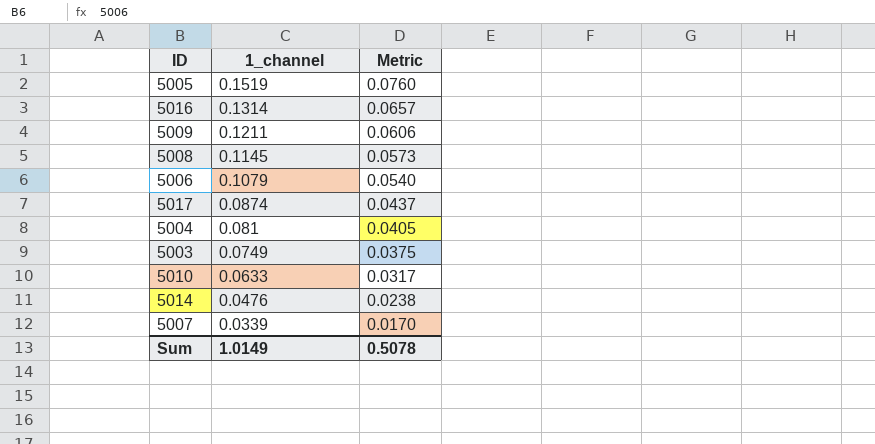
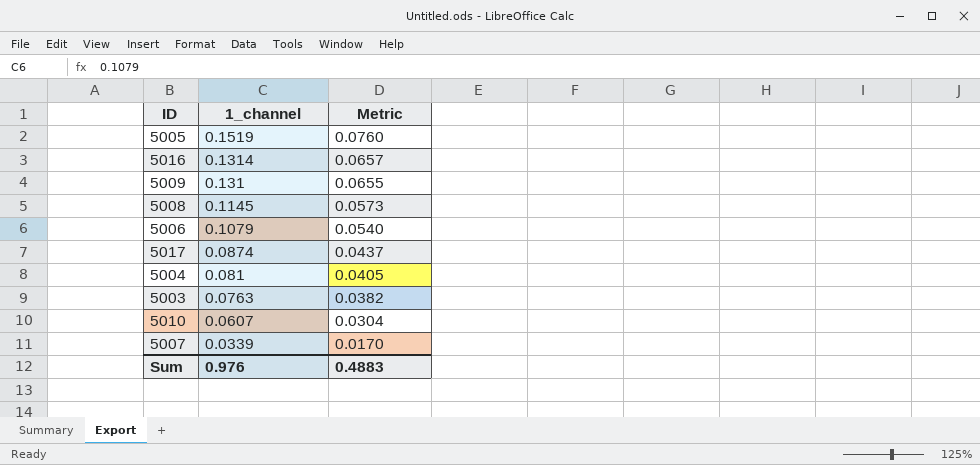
row 5014: 0.0476 | 0.0238 -> none
5009 | 1_channel: 0.1211 -> 0.131
5009 | Metric: 0.0606 -> 0.0655
5003 | 1_channel: 0.0749 -> 0.0763
5003 | Metric: 0.0375 -> 0.0382
5010 | 1_channel: 0.0633 -> 0.0607
5010 | Metric: 0.0317 -> 0.0304
Sum | 1_channel: 1.0149 -> 0.976
Sum | Metric: 0.5078 -> 0.4883

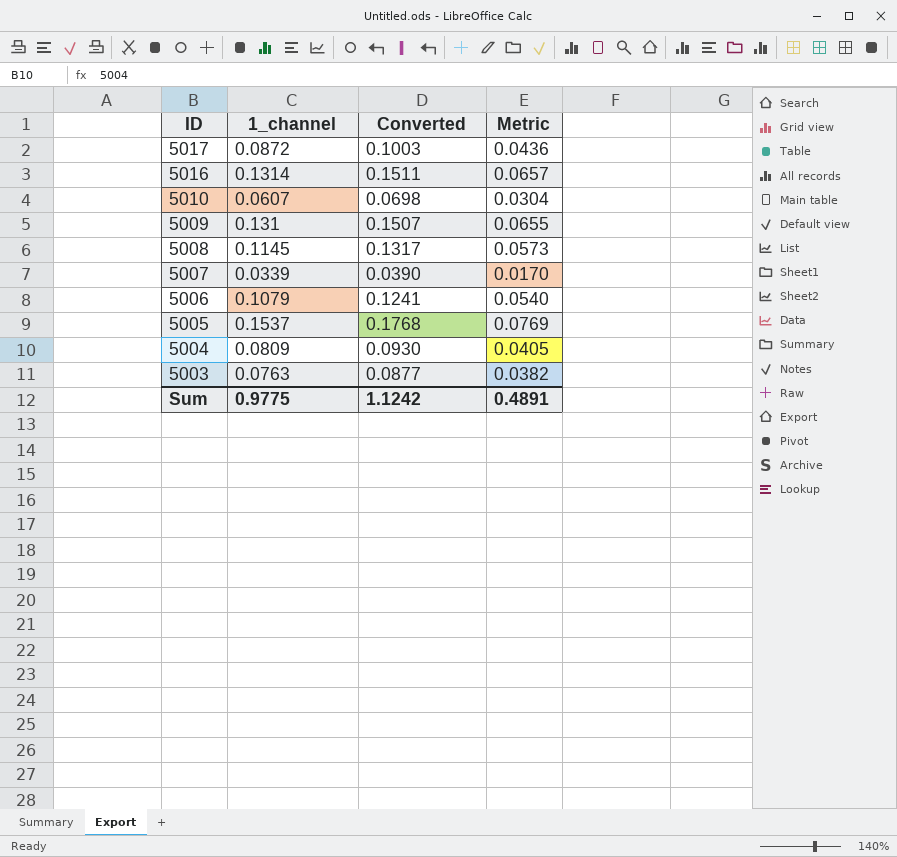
row order: 1_channel descending -> ID descending
column Converted | formula: none -> [1_channel] * 1.15
5017 | 1_channel: 0.0874 -> 0.0872
5017 | Metric: 0.0437 -> 0.0436
5005 | 1_channel: 0.1519 -> 0.1537
5005 | Metric: 0.0760 -> 0.0769
5004 | 1_channel: 0.081 -> 0.0809
Sum | 1_channel: 0.976 -> 0.9775
Sum | Metric: 0.4883 -> 0.4891

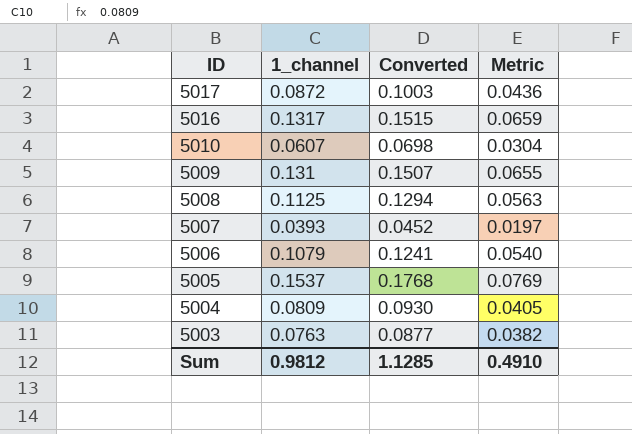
5016 | 1_channel: 0.1314 -> 0.1317
5016 | Converted: 0.1511 -> 0.1515
5016 | Metric: 0.0657 -> 0.0659
5008 | 1_channel: 0.1145 -> 0.1125
5008 | Converted: 0.1317 -> 0.1294
5008 | Metric: 0.0573 -> 0.0563
5007 | 1_channel: 0.0339 -> 0.0393
5007 | Converted: 0.0390 -> 0.0452
5007 | Metric: 0.0170 -> 0.0197
Sum | 1_channel: 0.9775 -> 0.9812
Sum | Converted: 1.1242 -> 1.1285
Sum | Metric: 0.4891 -> 0.4910

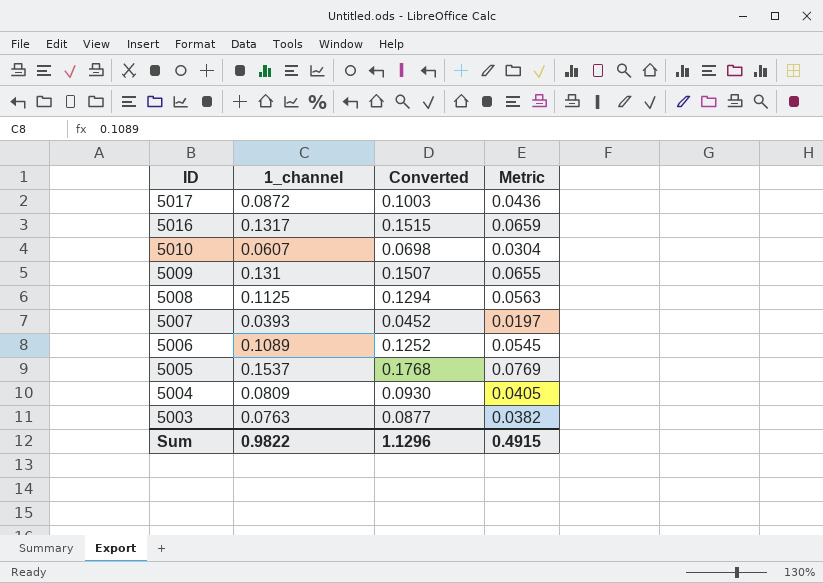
5006 | 1_channel: 0.1079 -> 0.1089
5006 | Converted: 0.1241 -> 0.1252
5006 | Metric: 0.0540 -> 0.0545
Sum | 1_channel: 0.9812 -> 0.9822
Sum | Converted: 1.1285 -> 1.1296
Sum | Metric: 0.4910 -> 0.4915

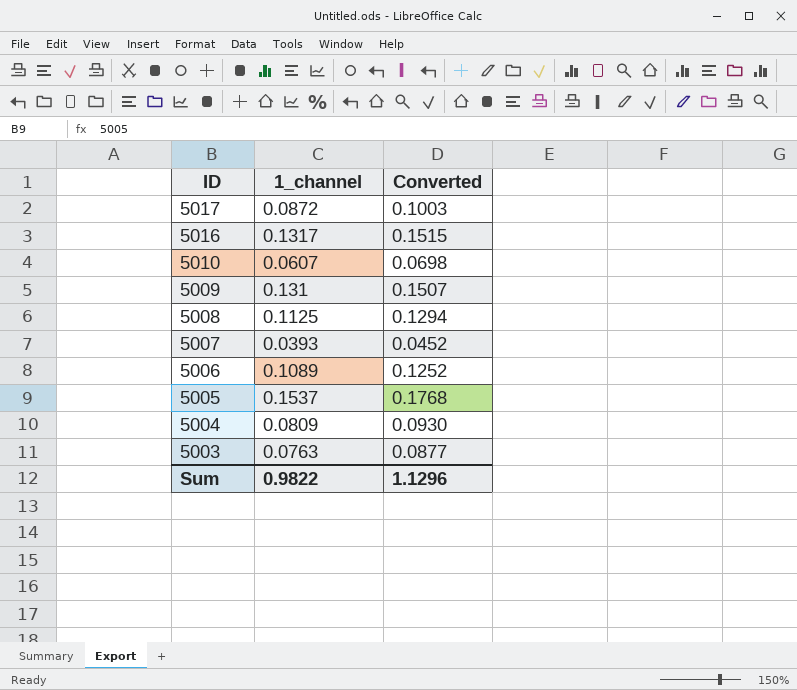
column Metric | formula: [1_channel] * 0.5 -> none

